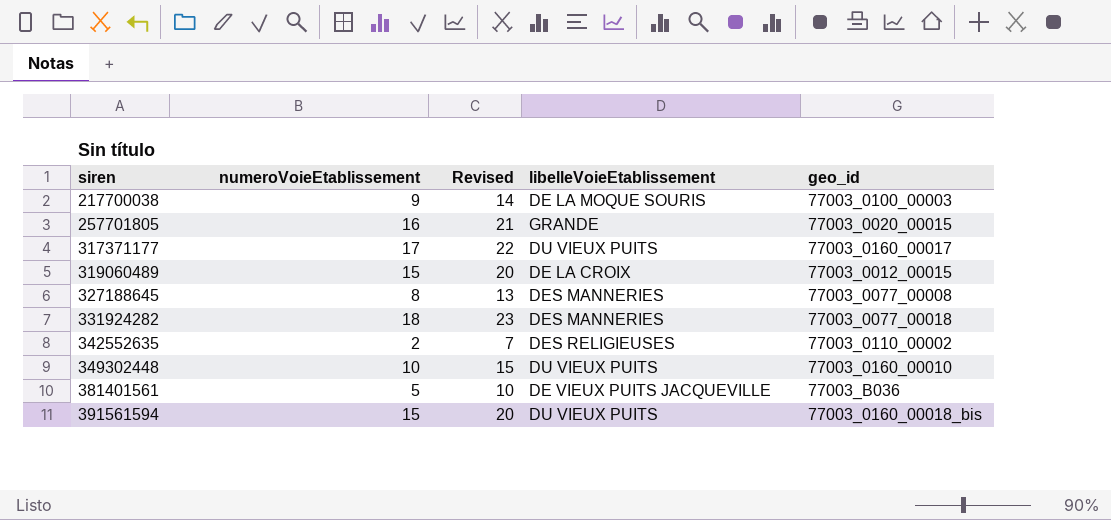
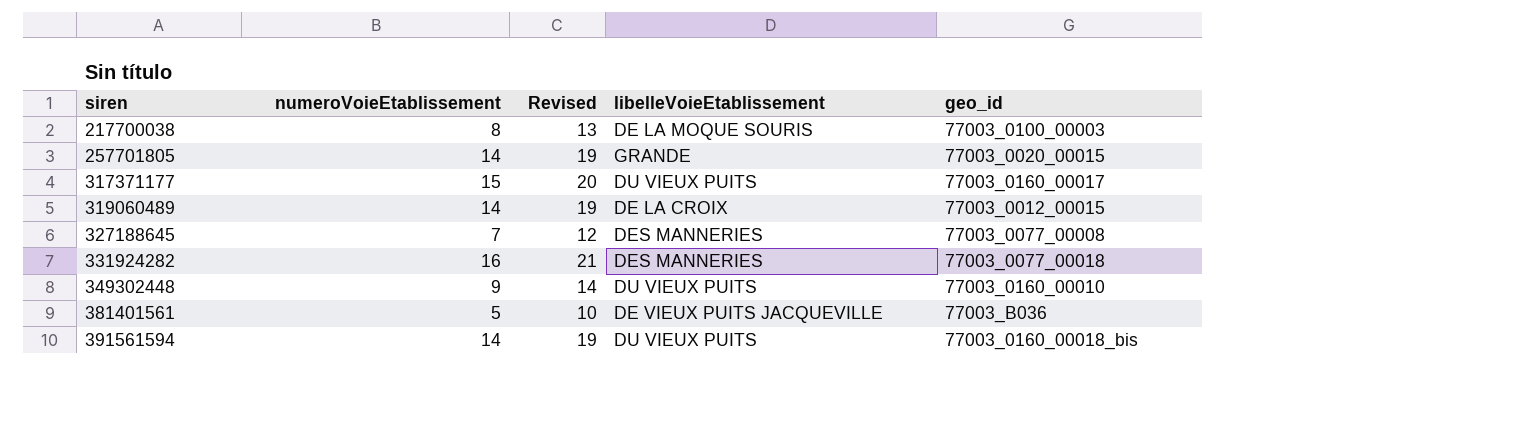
row 342552635: 2 | 7 | DES RELIGIEUSES | 77003_0110_00002 -> none
217700038 | numeroVoieEtablissement: 9 -> 8
217700038 | Revised: 14 -> 13
257701805 | numeroVoieEtablissement: 16 -> 14
257701805 | Revised: 21 -> 19
317371177 | numeroVoieEtablissement: 17 -> 15
317371177 | Revised: 22 -> 20
319060489 | numeroVoieEtablissement: 15 -> 14
319060489 | Revised: 20 -> 19
327188645 | numeroVoieEtablissement: 8 -> 7
327188645 | Revised: 13 -> 12
331924282 | numeroVoieEtablissement: 18 -> 16
331924282 | Revised: 23 -> 21
349302448 | numeroVoieEtablissement: 10 -> 9
349302448 | Revised: 15 -> 14
391561594 | numeroVoieEtablissement: 15 -> 14
391561594 | Revised: 20 -> 19

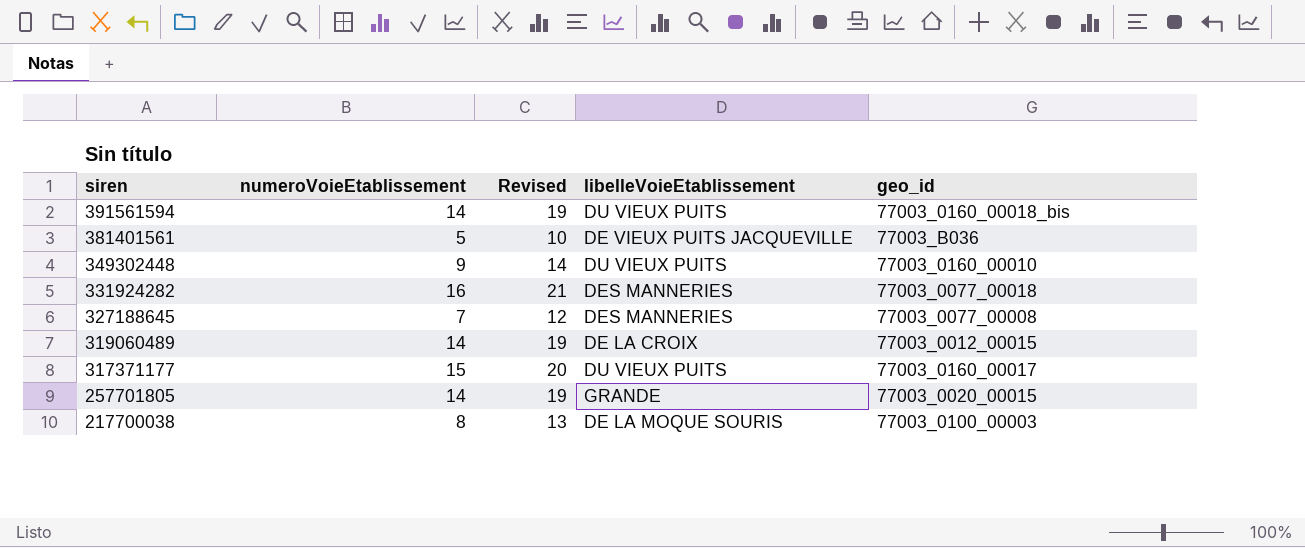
row order: siren ascending -> siren descending

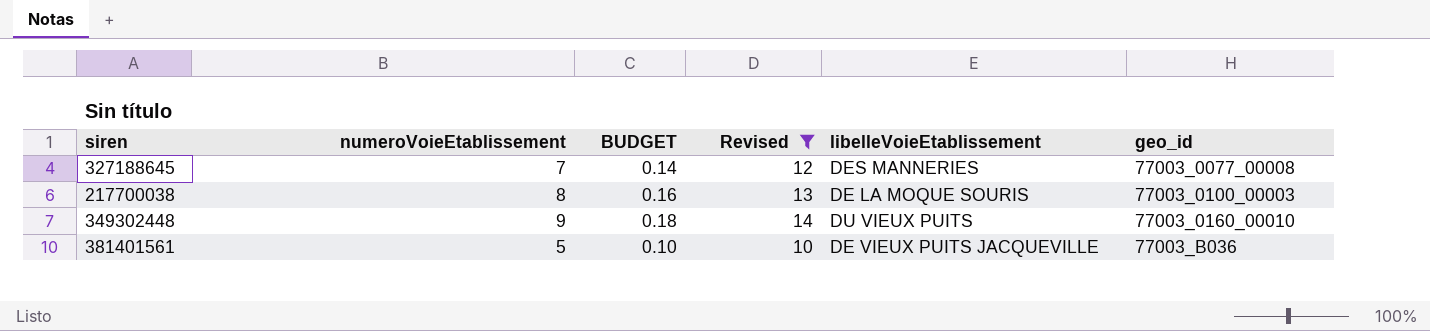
filter: none -> Revised <= 14
row order: siren descending -> geo_id ascending
column BUDGET | formula: none -> [numeroVoieEtablissement] * 0.02

